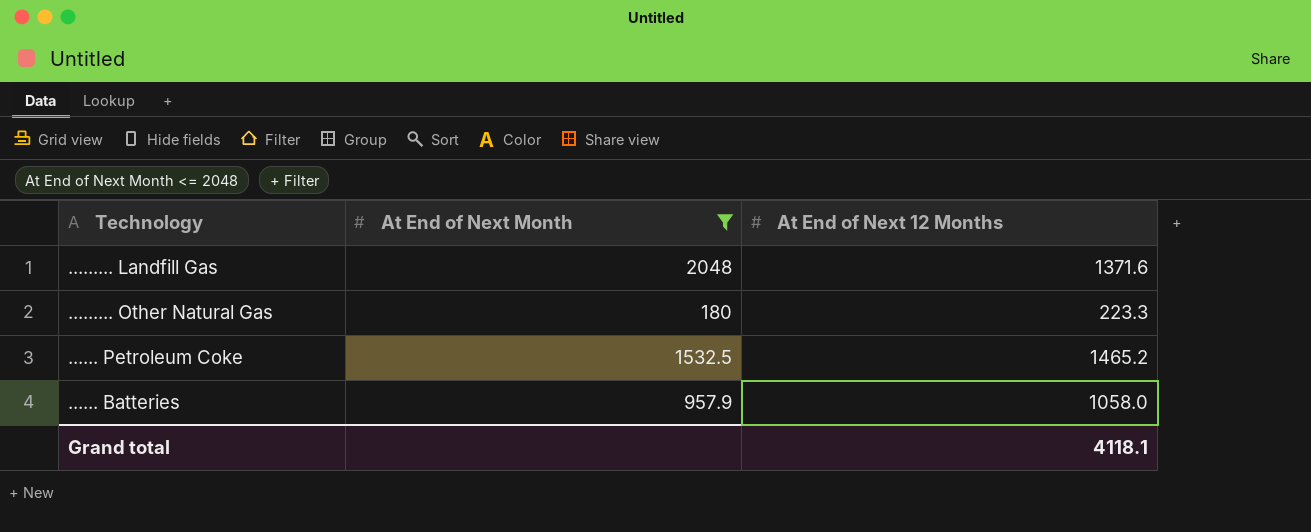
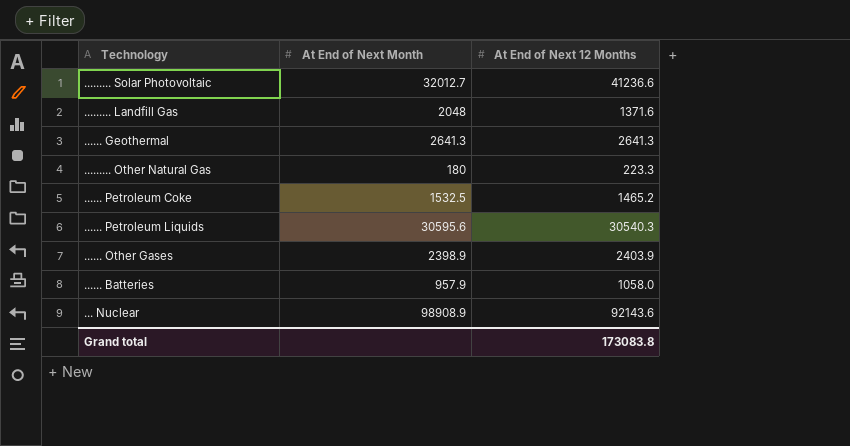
filter: At End of Next Month <= 2048 -> none
Grand total | At End of Next 12 Months: 4118.1 -> 173083.8

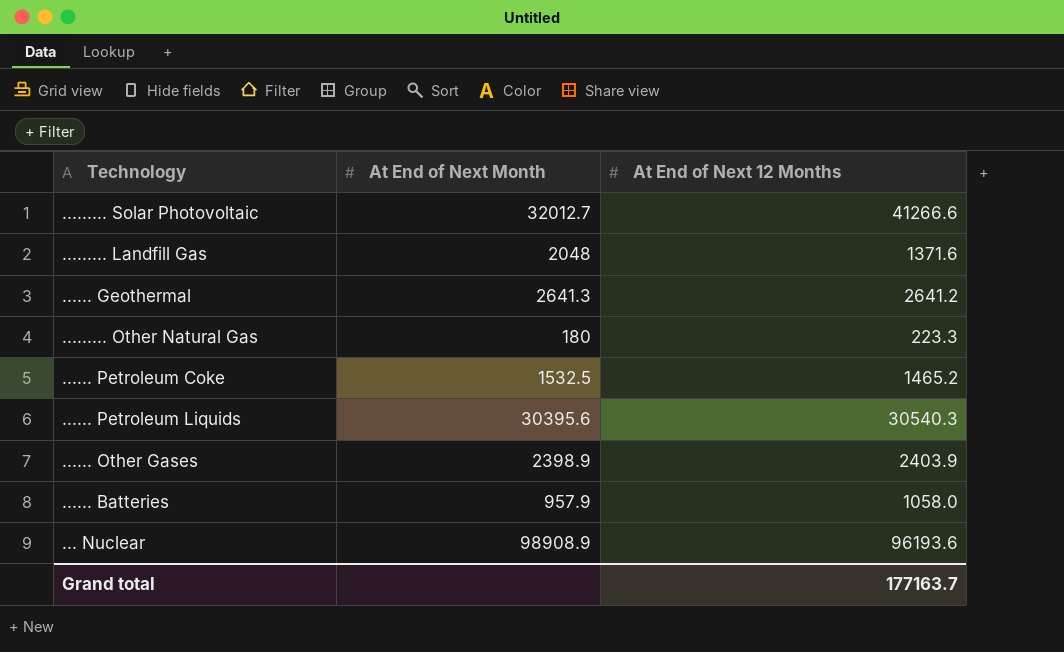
......... Solar Photovoltaic | At End of Next 12 Months: 41236.6 -> 41266.6
...... Geothermal | At End of Next 12 Months: 2641.3 -> 2641.2
...... Petroleum Liquids | At End of Next Month: 30595.6 -> 30395.6
... Nuclear | At End of Next 12 Months: 92143.6 -> 96193.6
Grand total | At End of Next 12 Months: 173083.8 -> 177163.7

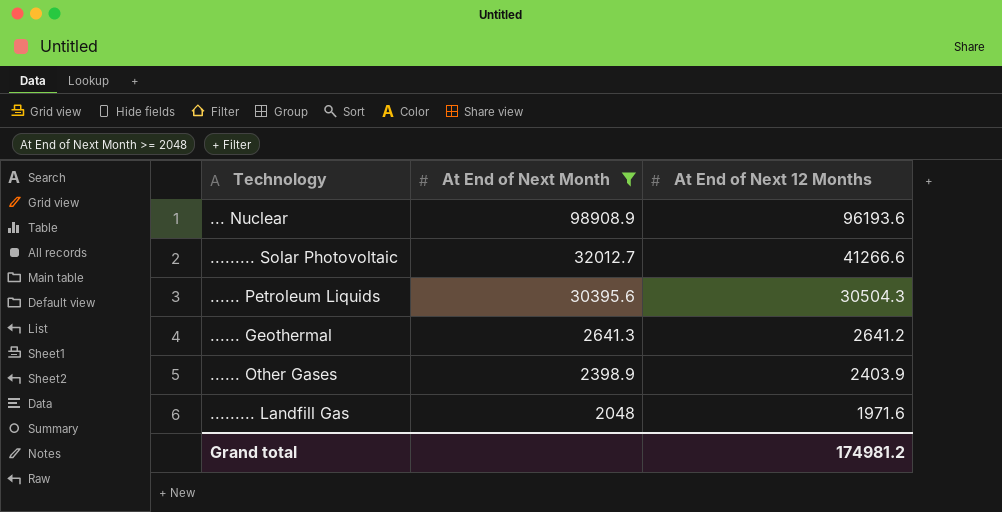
filter: none -> At End of Next Month >= 2048
row order: none -> At End of Next Month descending
...... Petroleum Liquids | At End of Next 12 Months: 30540.3 -> 30504.3
......... Landfill Gas | At End of Next 12 Months: 1371.6 -> 1971.6
Grand total | At End of Next 12 Months: 177163.7 -> 174981.2

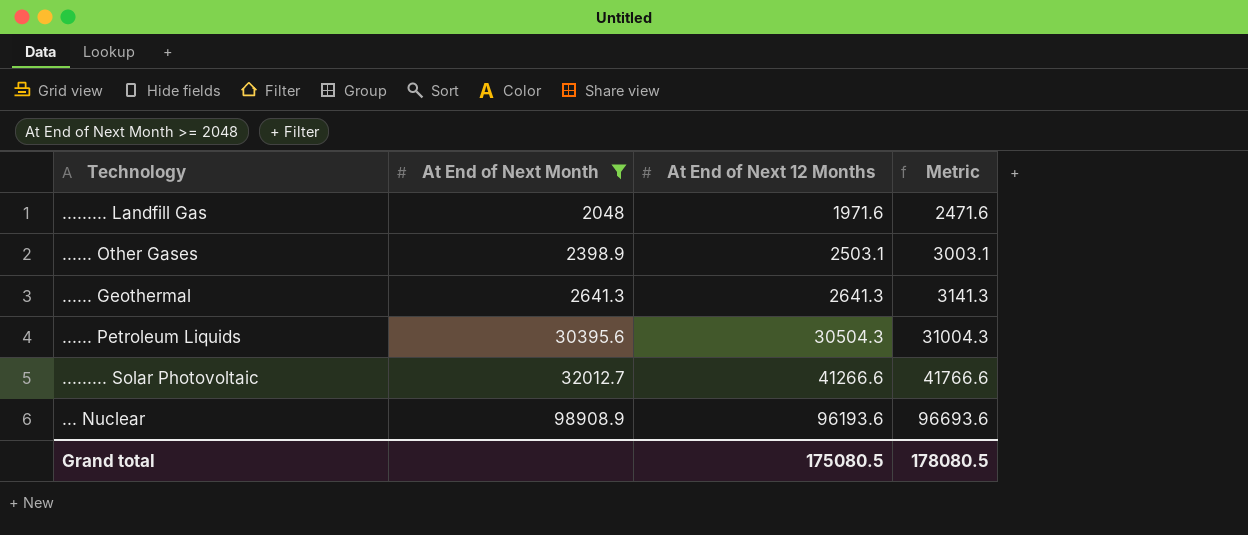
row order: At End of Next Month descending -> At End of Next Month ascending
column Metric | formula: none -> [At End of Next 12 Months] + 500
...... Other Gases | At End of Next 12 Months: 2403.9 -> 2503.1
...... Geothermal | At End of Next 12 Months: 2641.2 -> 2641.3
Grand total | At End of Next 12 Months: 174981.2 -> 175080.5

